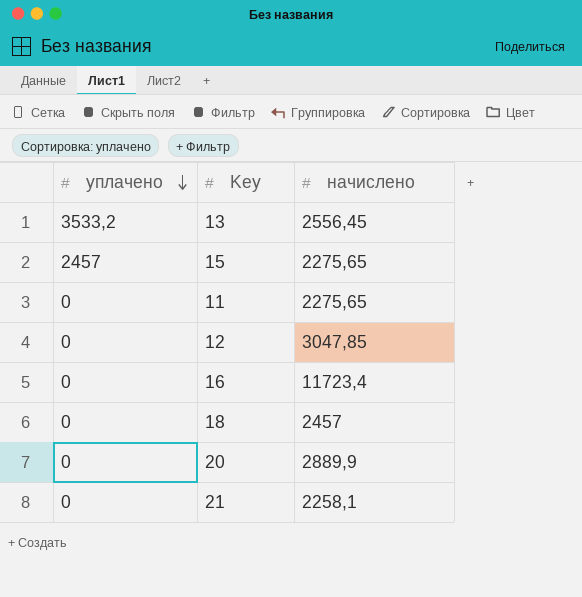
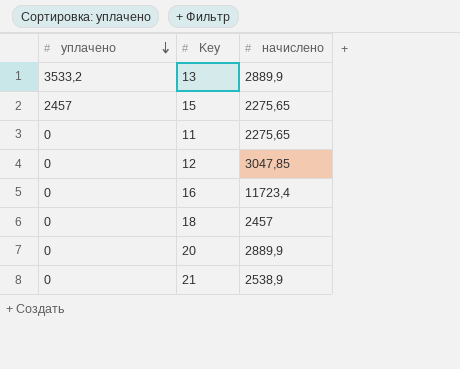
13 | начислено: 2556,45 -> 2889,9
21 | начислено: 2258,1 -> 2538,9

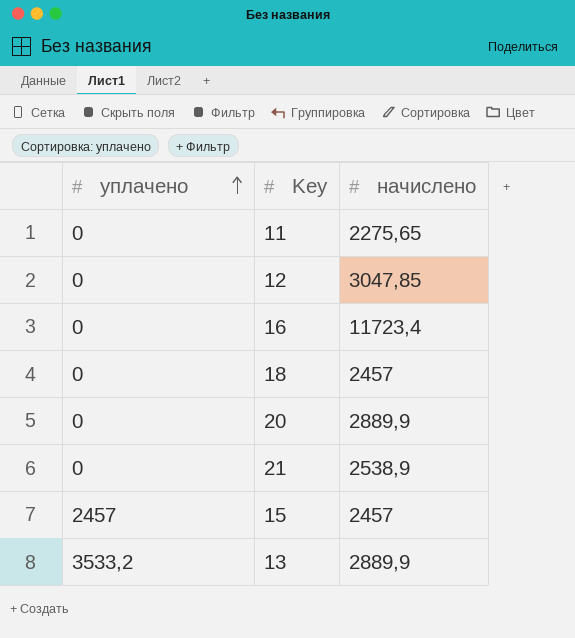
row order: уплачено descending -> уплачено ascending
15 | начислено: 2275,65 -> 2457

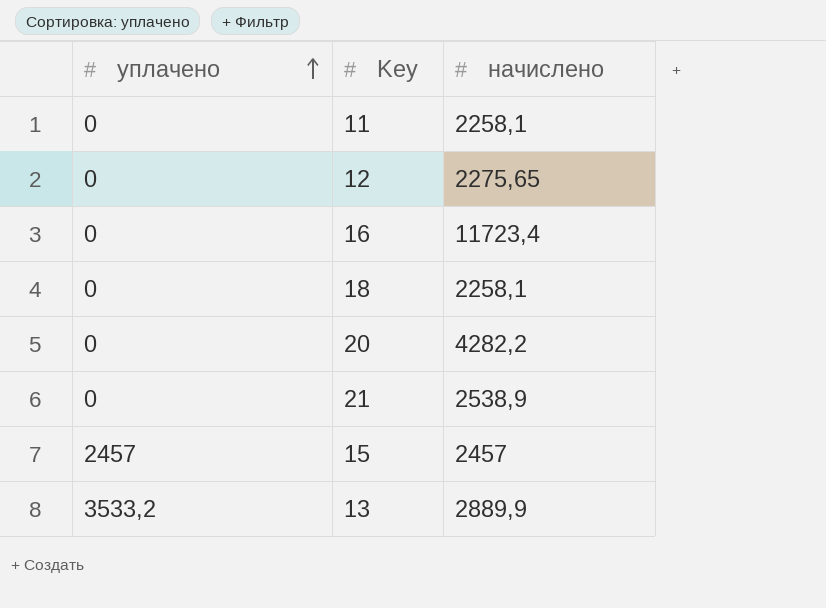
11 | начислено: 2275,65 -> 2258,1
12 | начислено: 3047,85 -> 2275,65
18 | начислено: 2457 -> 2258,1
20 | начислено: 2889,9 -> 4282,2

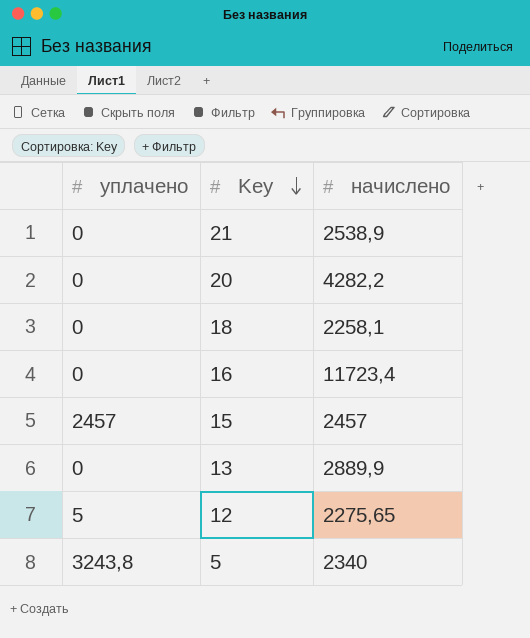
row order: уплачено ascending -> Key descending
row 11: 0 | 2258,1 -> none
13 | уплачено: 3533,2 -> 0
12 | уплачено: 0 -> 5
row 5: none -> 3243,8 | 2340

